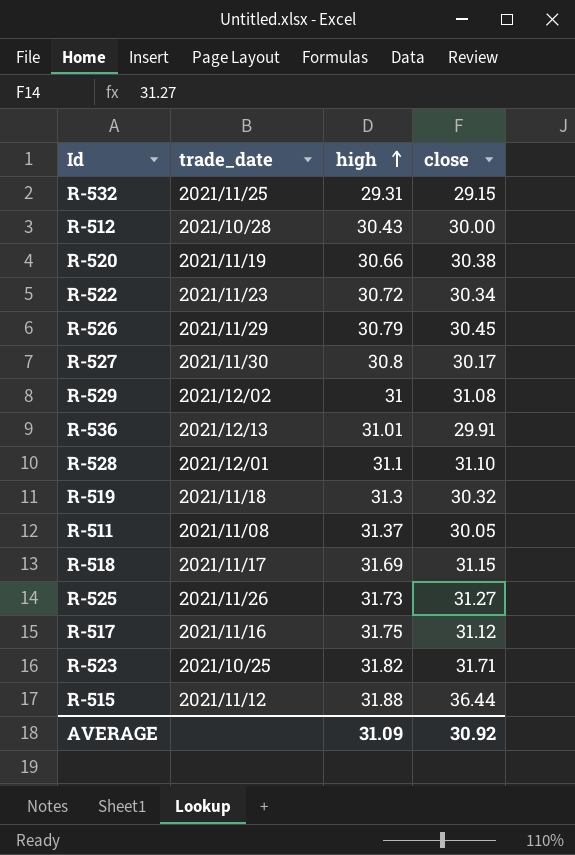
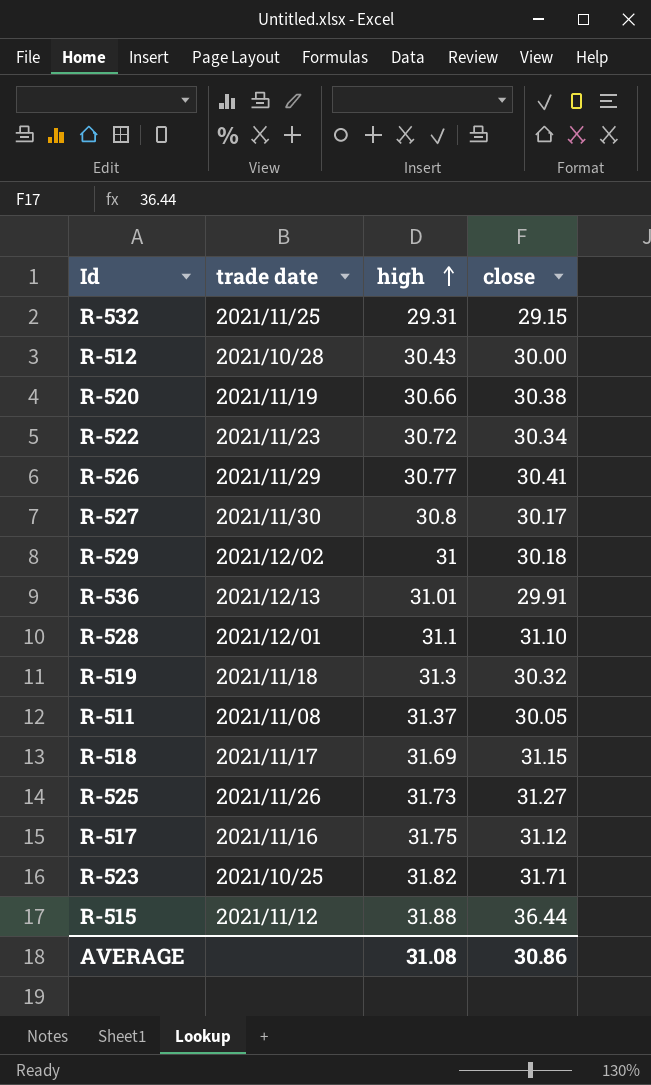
column name: trade_date -> trade date
R-526 | high: 30.79 -> 30.77
R-526 | close: 30.45 -> 30.41
R-529 | close: 31.08 -> 30.18
AVERAGE | high: 31.09 -> 31.08
AVERAGE | close: 30.92 -> 30.86

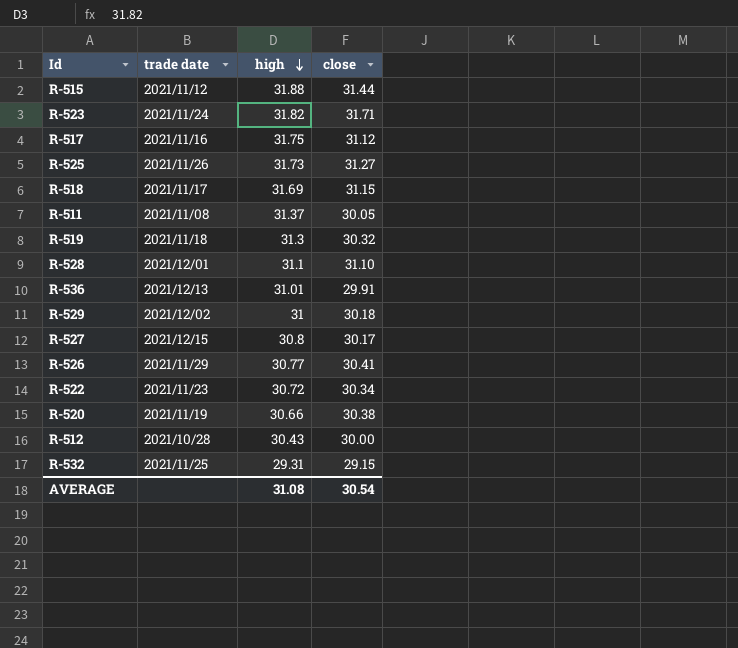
row order: high ascending -> high descending
R-515 | close: 36.44 -> 31.44
R-523 | trade date: 2021/10/25 -> 2021/11/24
R-527 | trade date: 2021/11/30 -> 2021/12/15
AVERAGE | close: 30.86 -> 30.54

